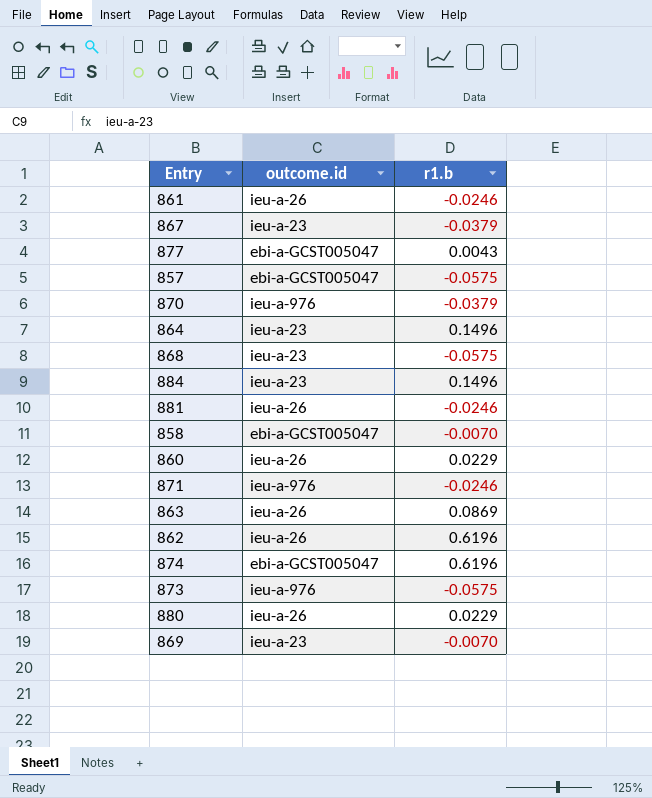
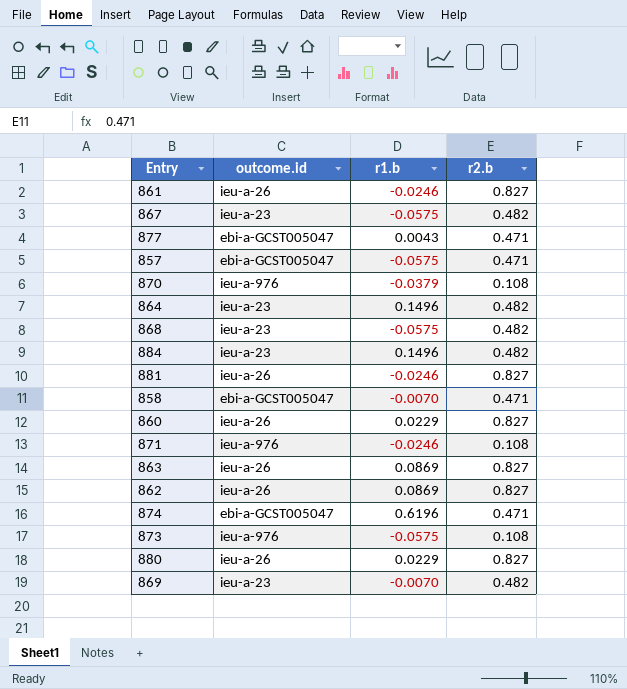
column r2.b | position: none -> 4
867 | r1.b: -0.0379 -> -0.0575
862 | r1.b: 0.6196 -> 0.0869

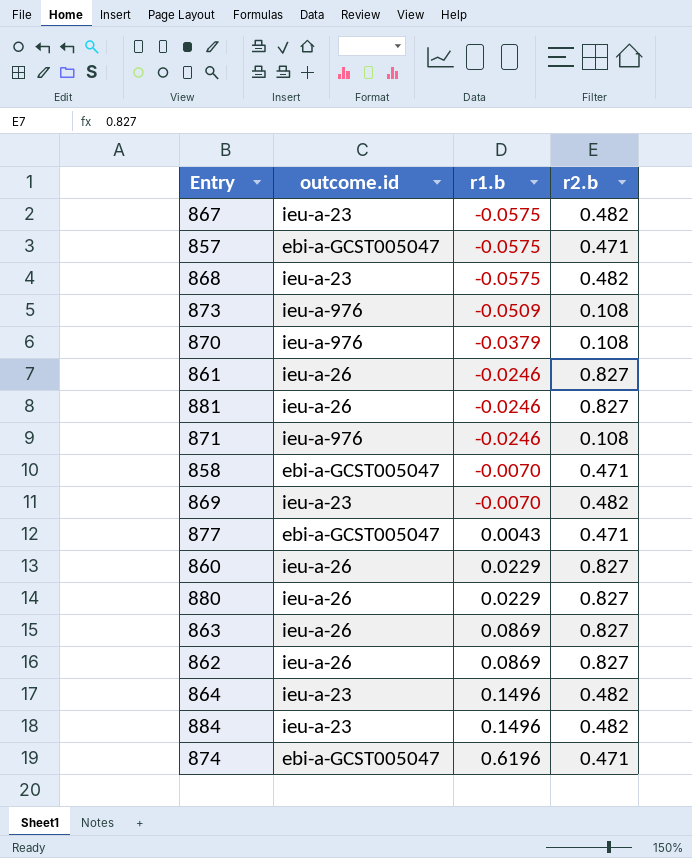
row order: none -> r1.b ascending
873 | r1.b: -0.0575 -> -0.0509

